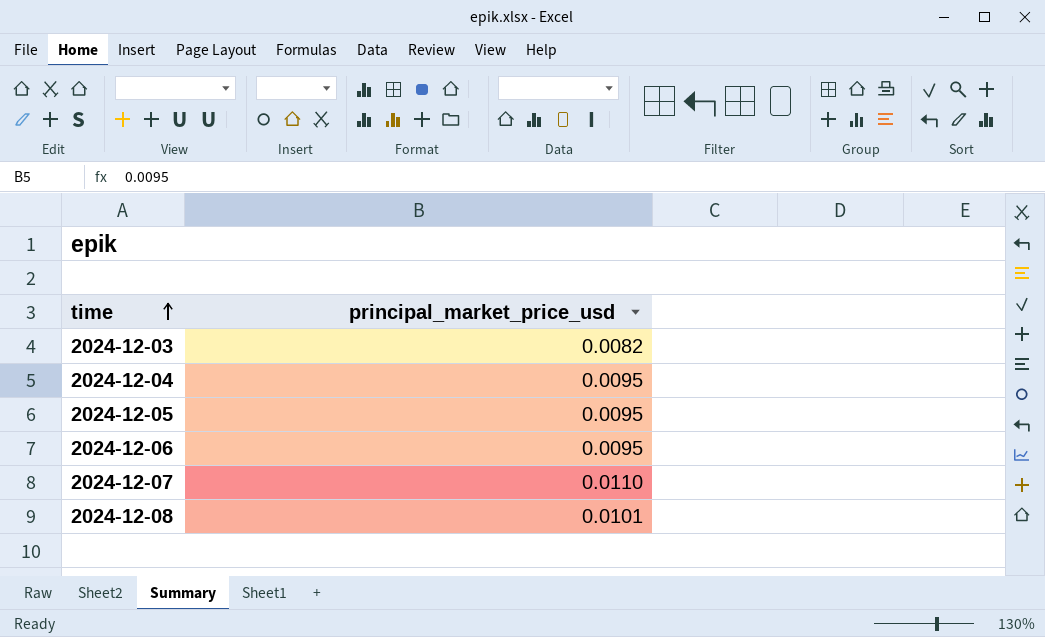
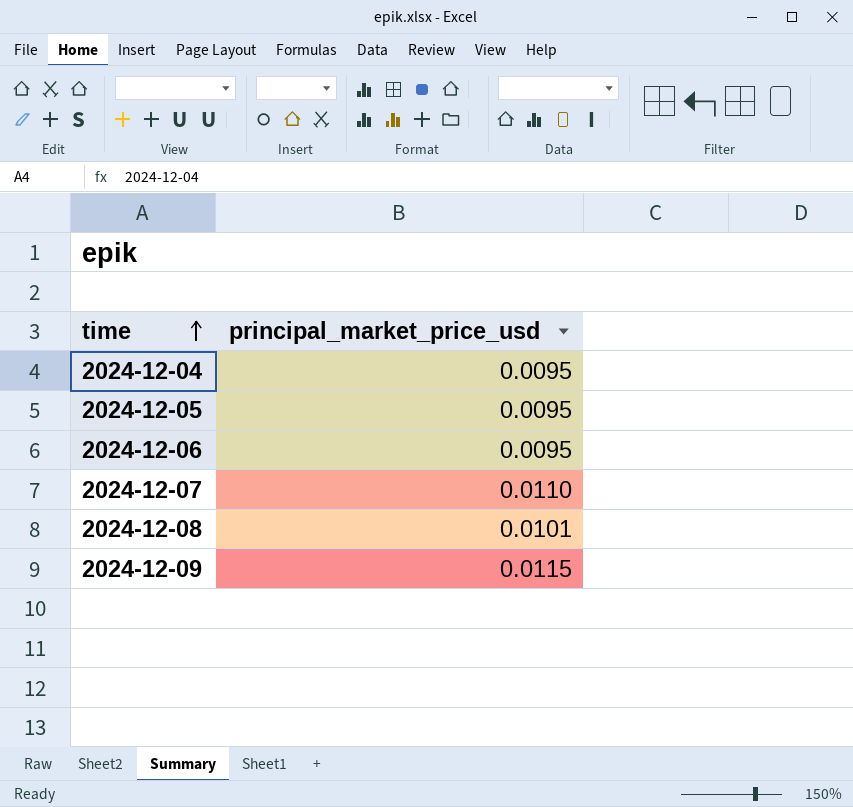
row 2024-12-03: 0.0082 -> none
row 2024-12-09: none -> 0.0115

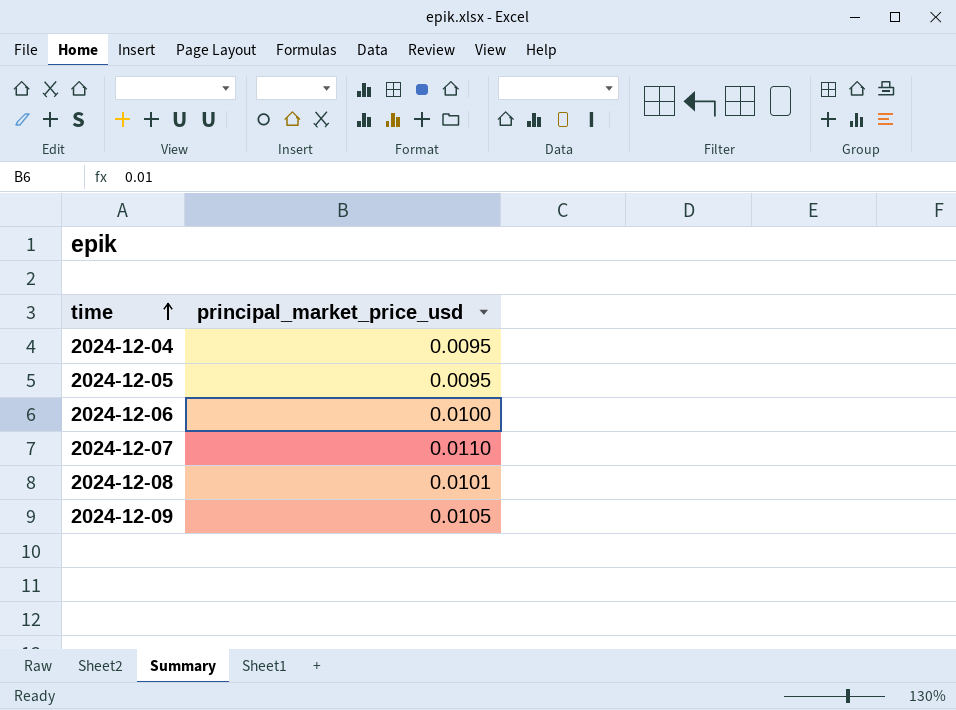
2024-12-06 | principal_market_price_usd: 0.0095 -> 0.0100
2024-12-09 | principal_market_price_usd: 0.0115 -> 0.0105

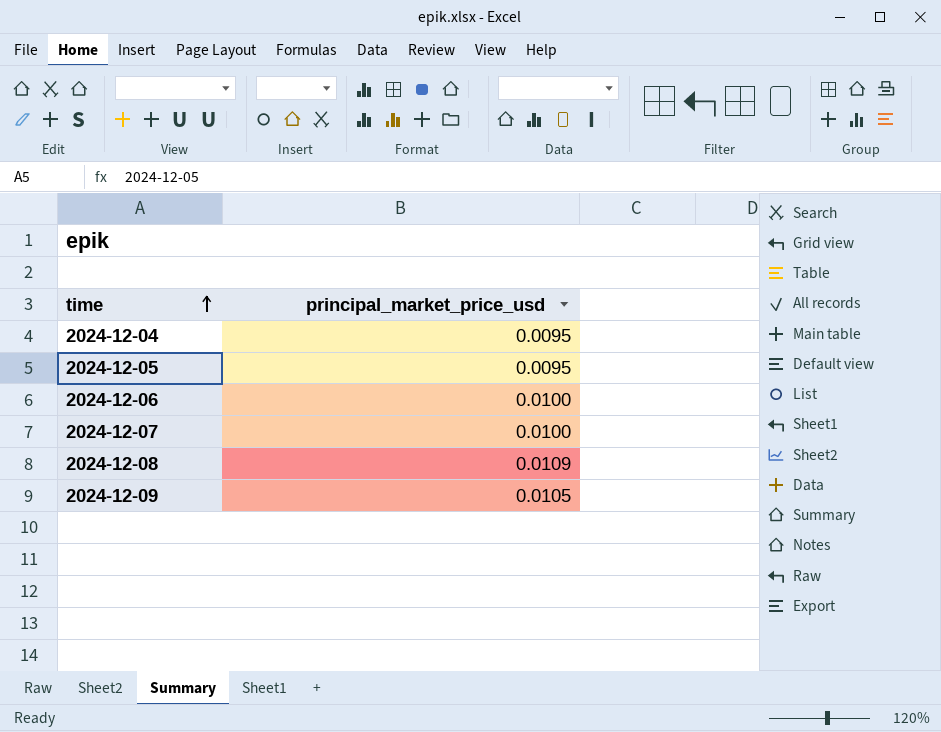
2024-12-07 | principal_market_price_usd: 0.0110 -> 0.0100
2024-12-08 | principal_market_price_usd: 0.0101 -> 0.0109

